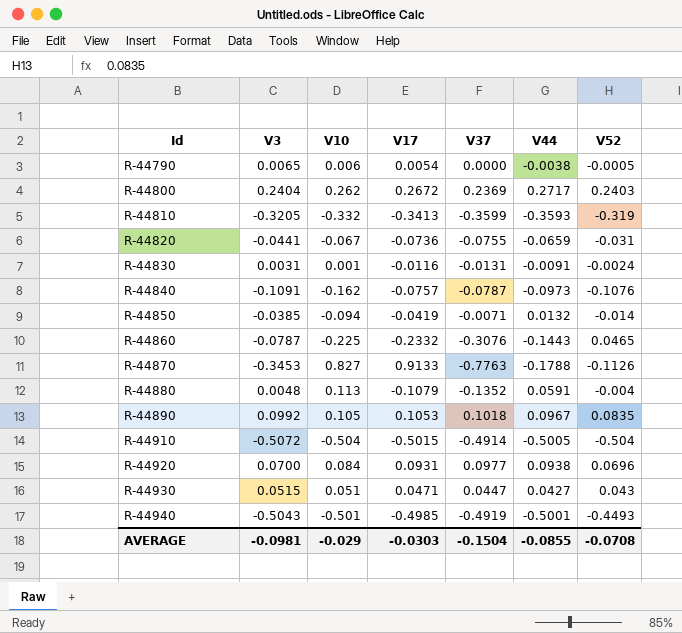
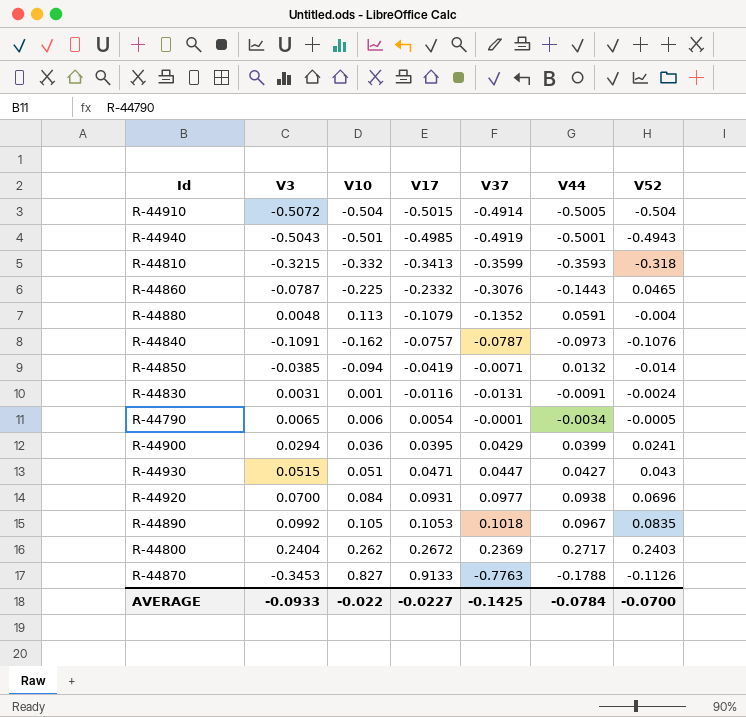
row order: Id ascending -> V17 ascending
row R-44820: -0.0441 | -0.067 | -0.0736 | -0.0755 | -0.0659 | -0.031 -> none
R-44940 | V52: -0.4493 -> -0.4943
R-44810 | V3: -0.3205 -> -0.3215
R-44810 | V52: -0.319 -> -0.318
R-44790 | V37: 0.0000 -> -0.0001
R-44790 | V44: -0.0038 -> -0.0034
row R-44900: none -> 0.0294 | 0.036 | 0.0395 | 0.0429 | 0.0399 | 0.0241
AVERAGE | V3: -0.0981 -> -0.0933
AVERAGE | V10: -0.029 -> -0.022
AVERAGE | V17: -0.0303 -> -0.0227
AVERAGE | V37: -0.1504 -> -0.1425
AVERAGE | V44: -0.0855 -> -0.0784
AVERAGE | V52: -0.0708 -> -0.0700

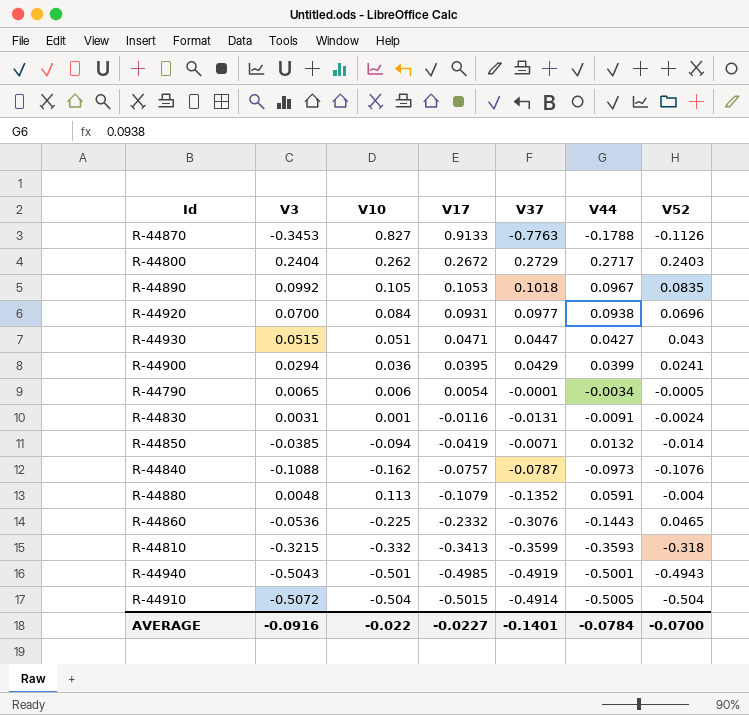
row order: V17 ascending -> V17 descending
R-44800 | V37: 0.2369 -> 0.2729
R-44840 | V3: -0.1091 -> -0.1088
R-44860 | V3: -0.0787 -> -0.0536
AVERAGE | V3: -0.0933 -> -0.0916
AVERAGE | V37: -0.1425 -> -0.1401

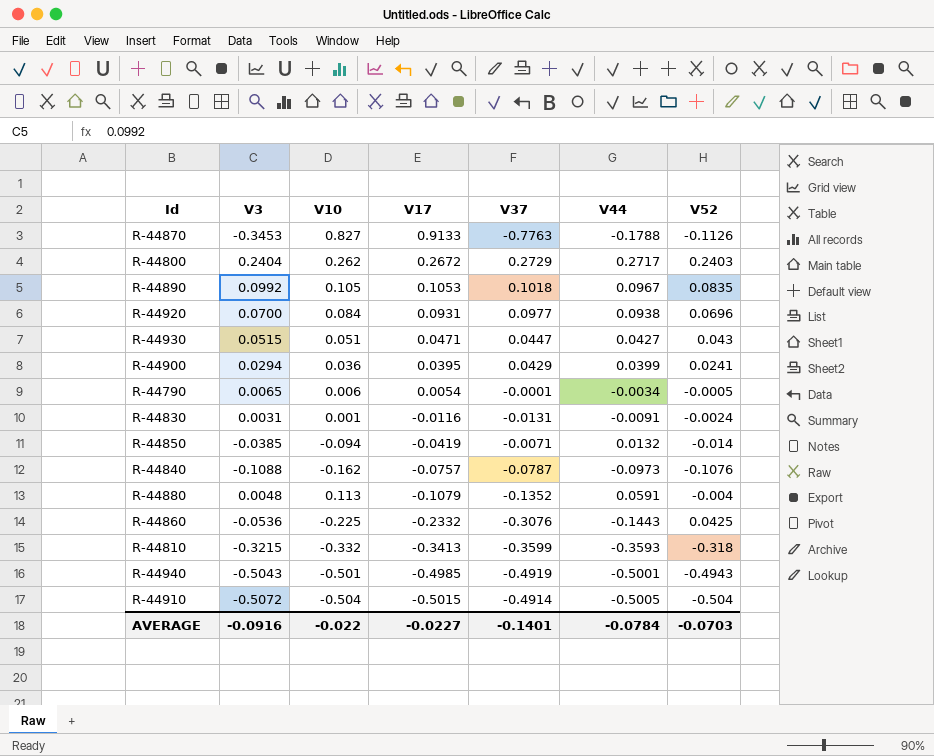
R-44860 | V52: 0.0465 -> 0.0425
AVERAGE | V52: -0.0700 -> -0.0703

